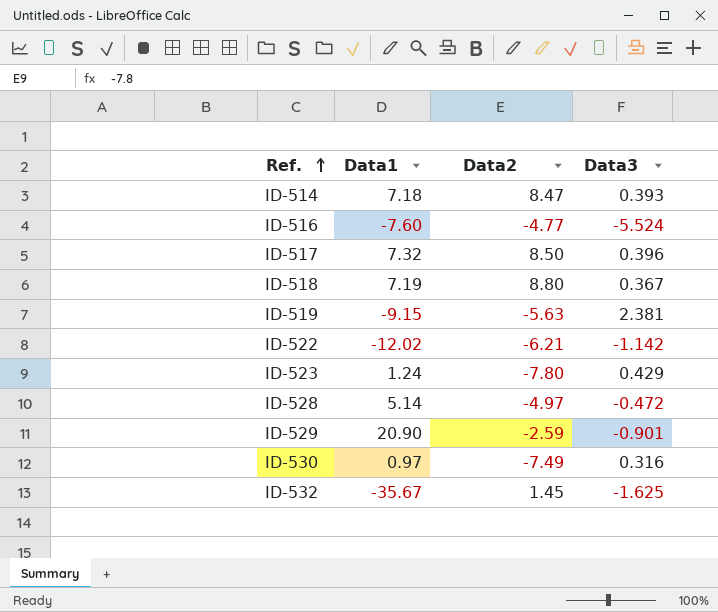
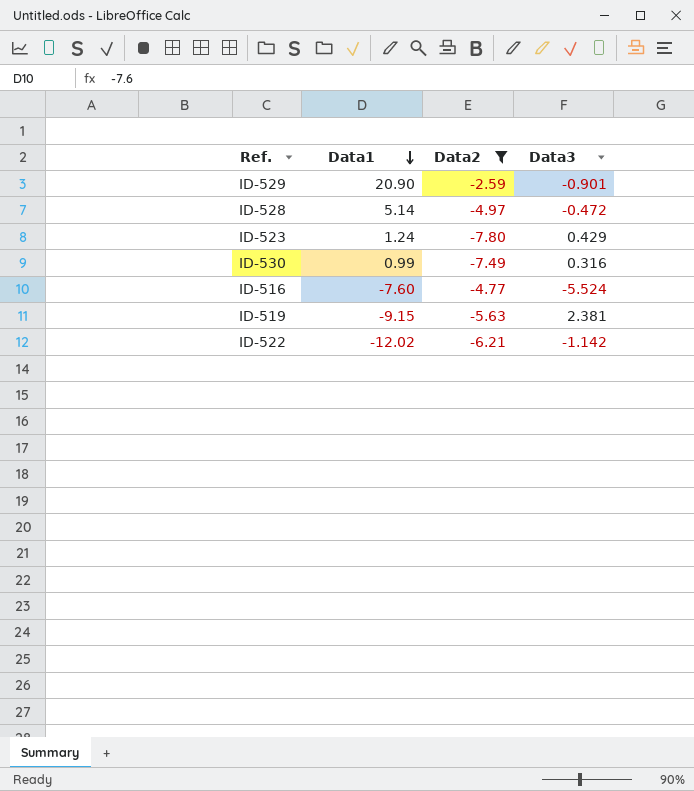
filter: none -> Data2 <= -2.59
row order: Ref. ascending -> Data1 descending
ID-530 | Data1: 0.97 -> 0.99

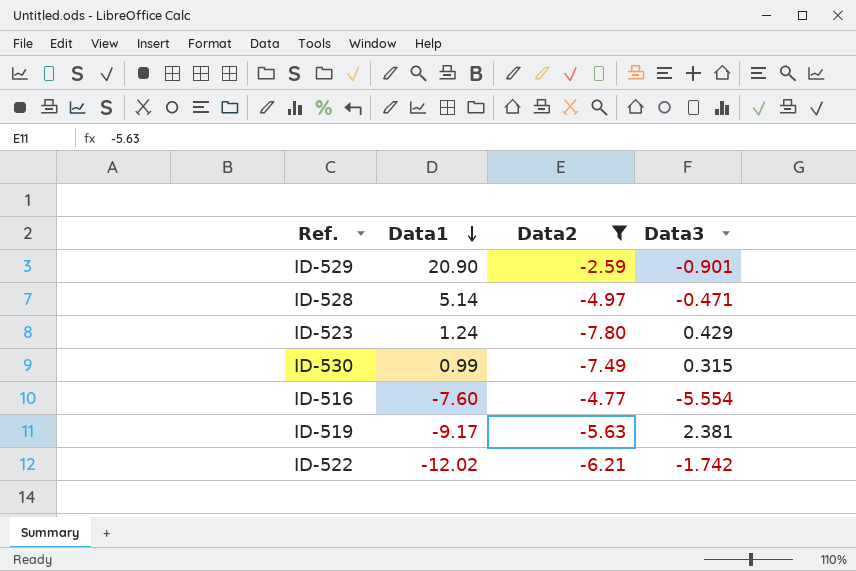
ID-528 | Data3: -0.472 -> -0.471
ID-530 | Data3: 0.316 -> 0.315
ID-516 | Data3: -5.524 -> -5.554
ID-519 | Data1: -9.15 -> -9.17
ID-522 | Data3: -1.142 -> -1.742

